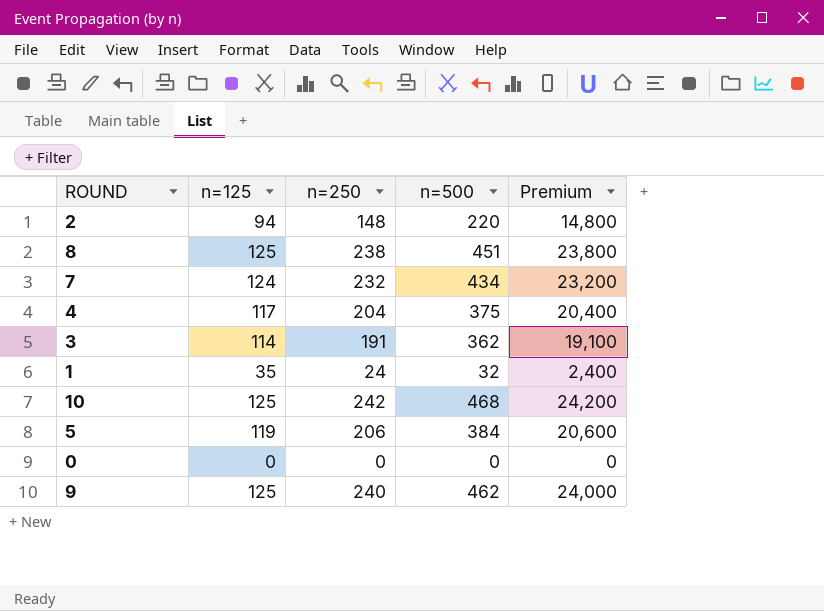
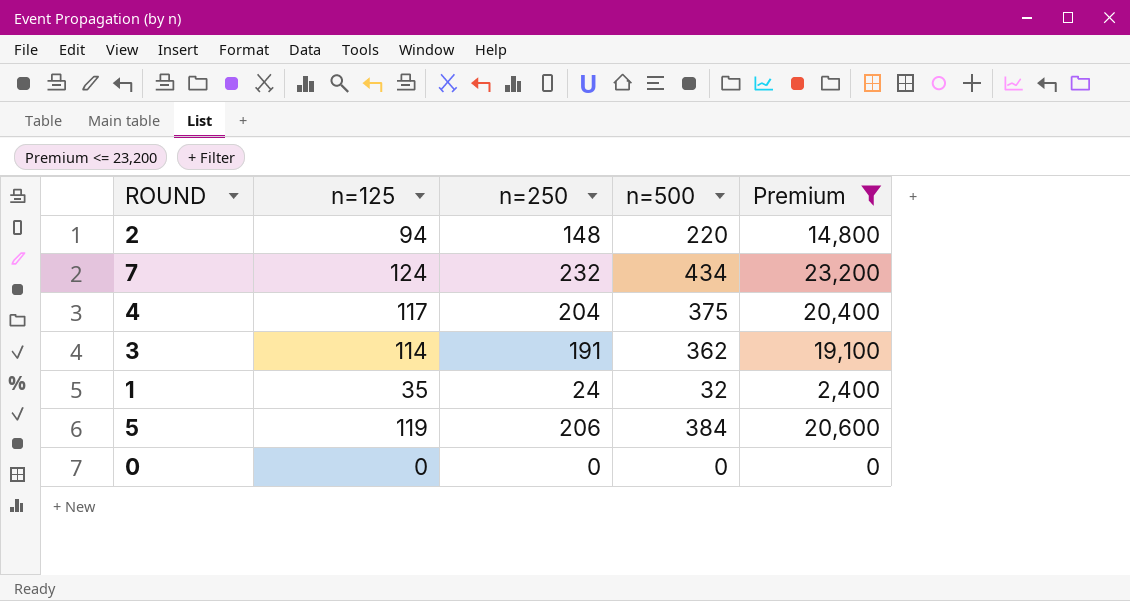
filter: none -> Premium <= 23,200

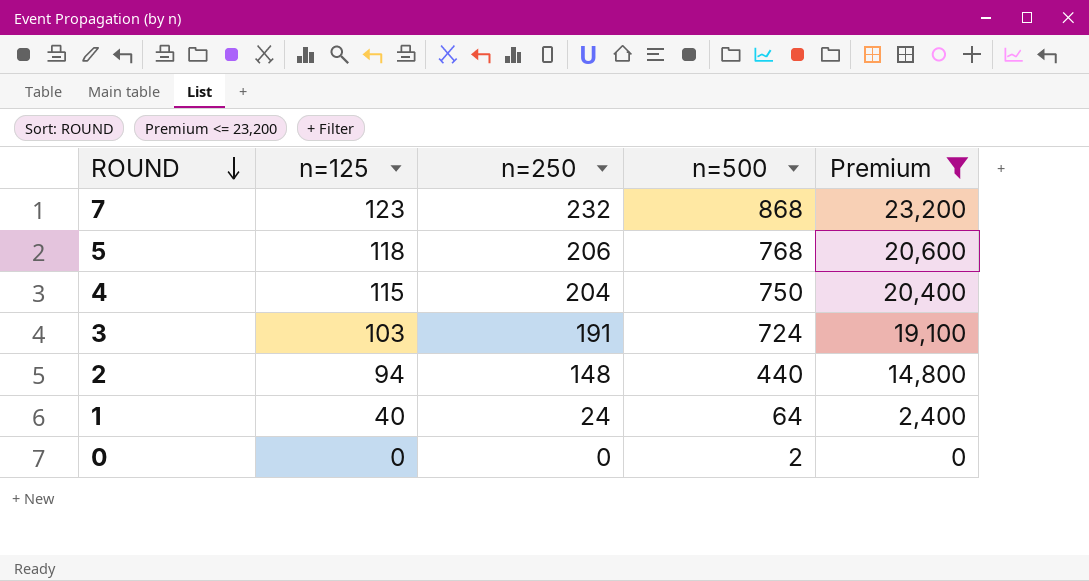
row order: none -> ROUND descending
7 | n=125: 124 -> 123
7 | n=500: 434 -> 868
5 | n=125: 119 -> 118
5 | n=500: 384 -> 768
4 | n=125: 117 -> 115
4 | n=500: 375 -> 750
3 | n=125: 114 -> 103
3 | n=500: 362 -> 724
2 | n=500: 220 -> 440
1 | n=125: 35 -> 40
1 | n=500: 32 -> 64
0 | n=500: 0 -> 2

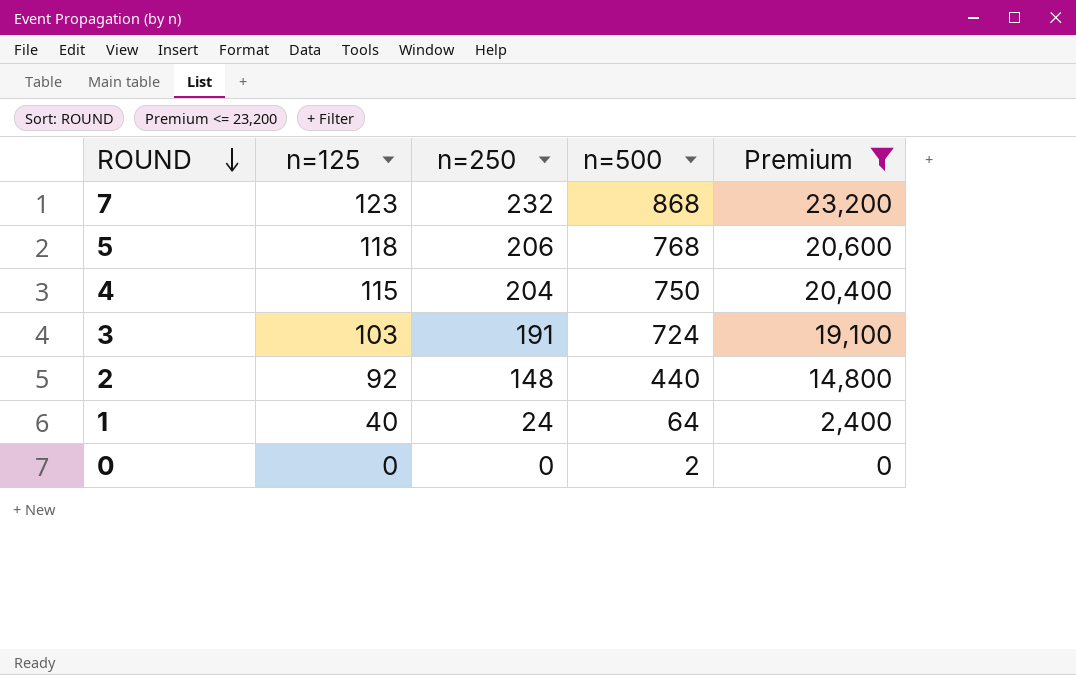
2 | n=125: 94 -> 92

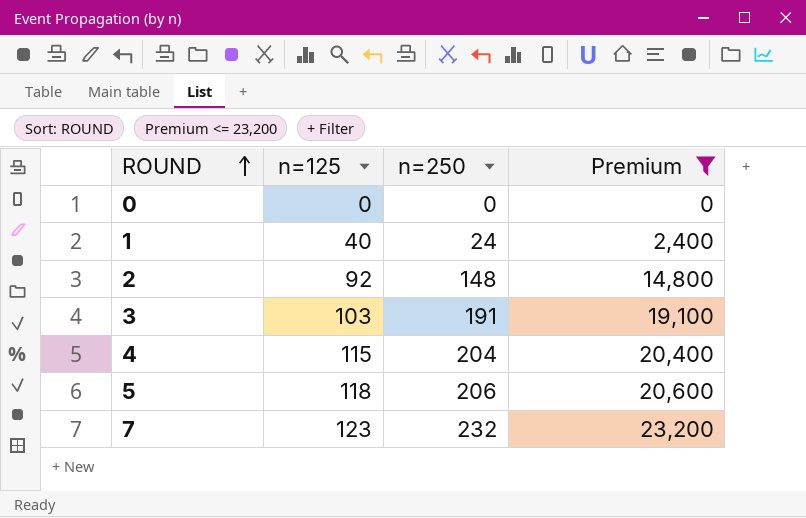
row order: ROUND descending -> ROUND ascending
column n=500 | position: 4 -> none

